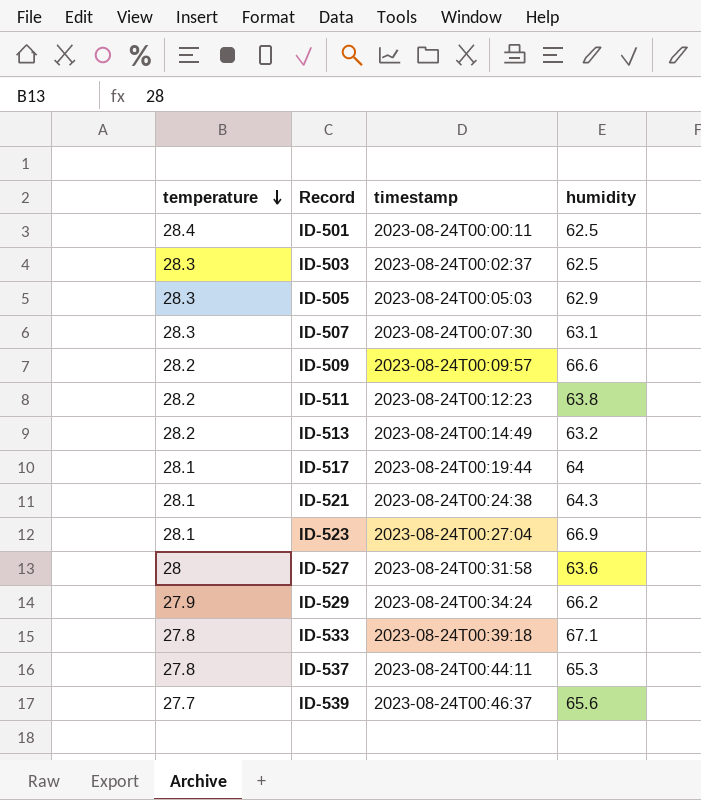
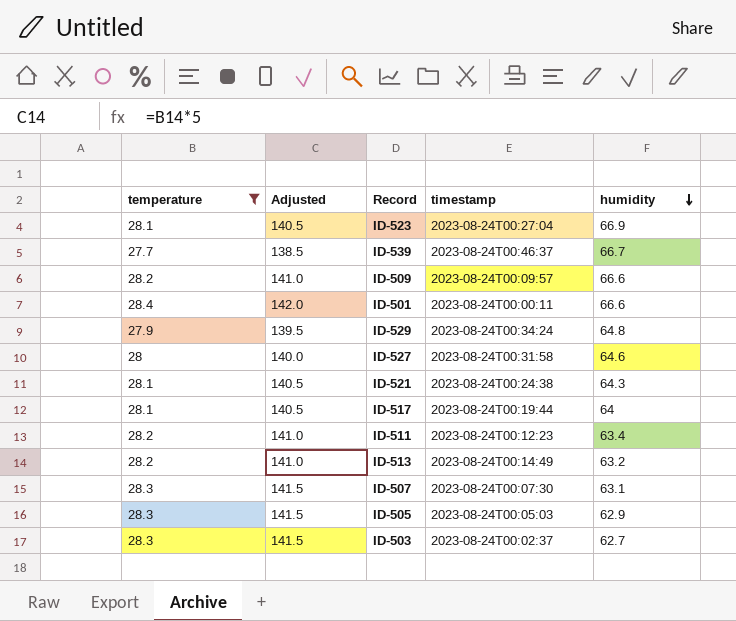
filter: none -> temperature != 27.8
row order: temperature descending -> humidity descending
column Adjusted | formula: none -> [temperature] * 5
ID-539 | humidity: 65.6 -> 66.7
ID-501 | humidity: 62.5 -> 66.6
ID-529 | humidity: 66.2 -> 64.8
ID-527 | humidity: 63.6 -> 64.6
ID-511 | humidity: 63.8 -> 63.4
ID-503 | humidity: 62.5 -> 62.7

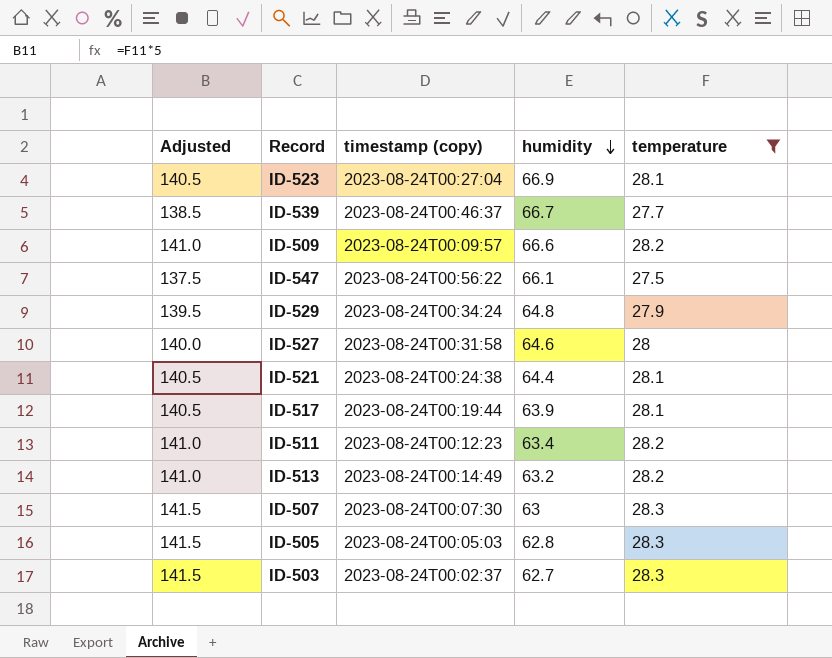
column name: timestamp -> timestamp (copy)
column temperature | position: 1 -> 5
row ID-501: 28.4 | 142.0 | 2023-08-24T00:00:11 | 66.6 -> none
row ID-547: none -> 137.5 | 2023-08-24T00:56:22 | 66.1 | 27.5
ID-521 | humidity: 64.3 -> 64.4
ID-517 | humidity: 64 -> 63.9
ID-507 | humidity: 63.1 -> 63
ID-505 | humidity: 62.9 -> 62.8

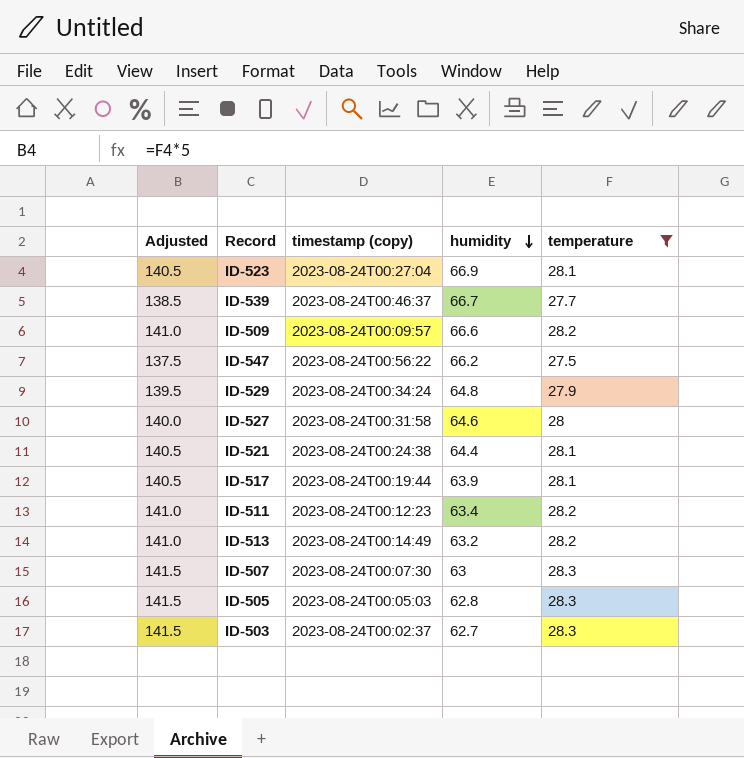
ID-547 | humidity: 66.1 -> 66.2

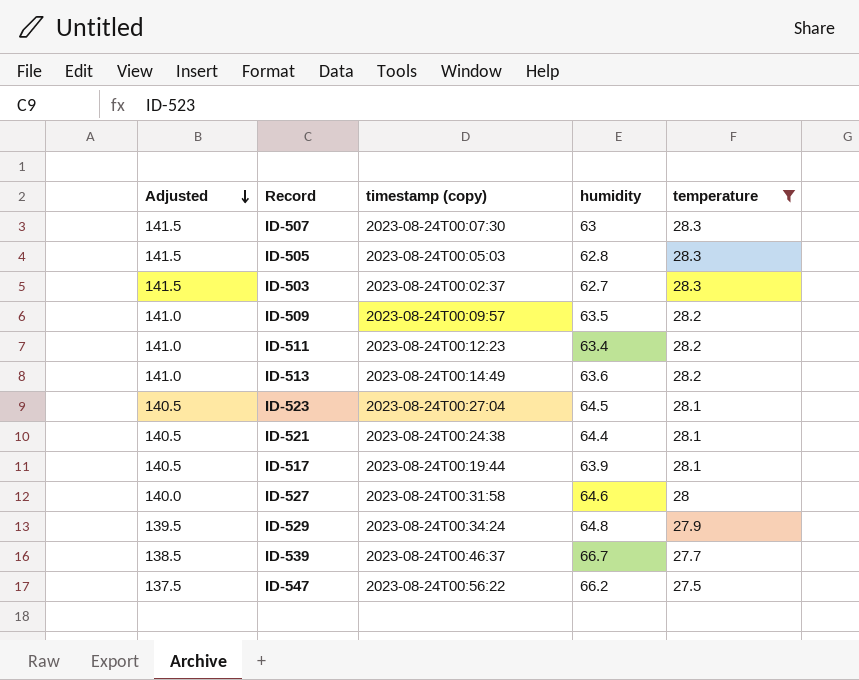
row order: humidity descending -> Adjusted descending
ID-509 | humidity: 66.6 -> 63.5
ID-513 | humidity: 63.2 -> 63.6
ID-523 | humidity: 66.9 -> 64.5

